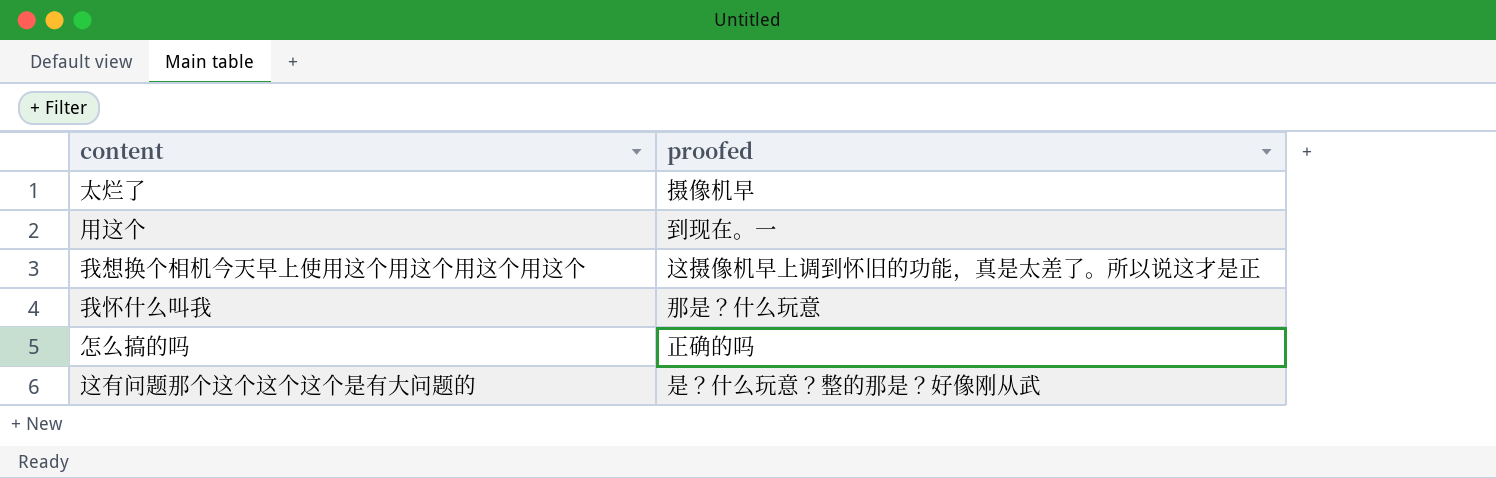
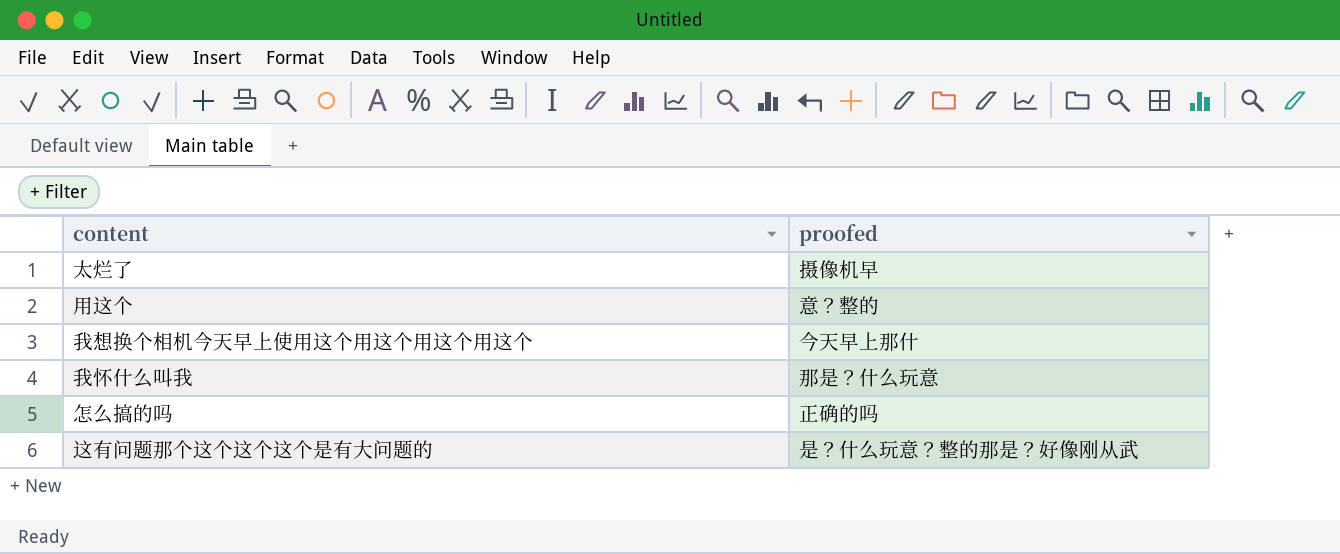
用这个 | proofed: 到现在。一 -> 意？整的
我想换个相机今天早上使用这个用这个用这个用这个 | proofed: 这摄像机早上调到怀旧的功能，真是太差了。所以说这才是正 -> 今天早上那什

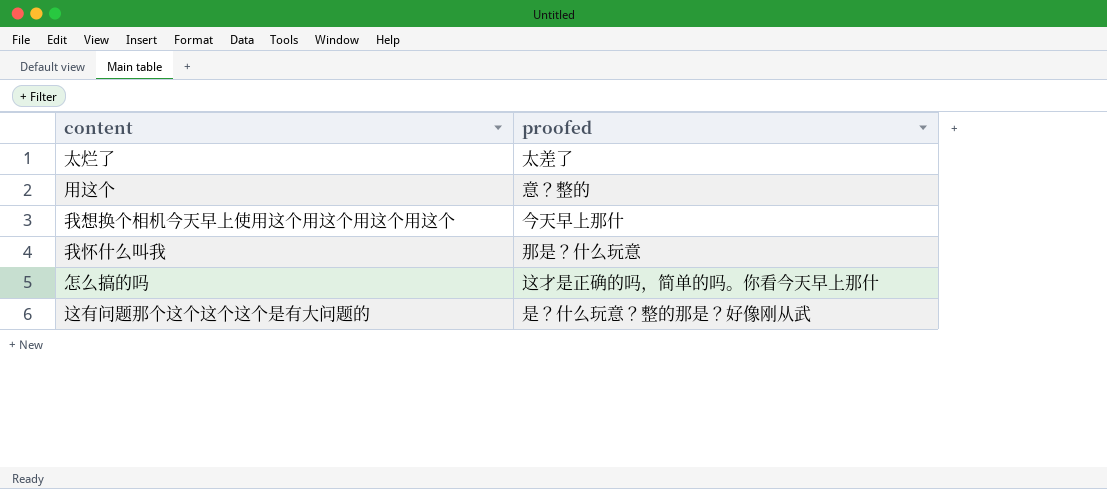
太烂了 | proofed: 摄像机早 -> 太差了
怎么搞的吗 | proofed: 正确的吗 -> 这才是正确的吗，简单的吗。你看今天早上那什

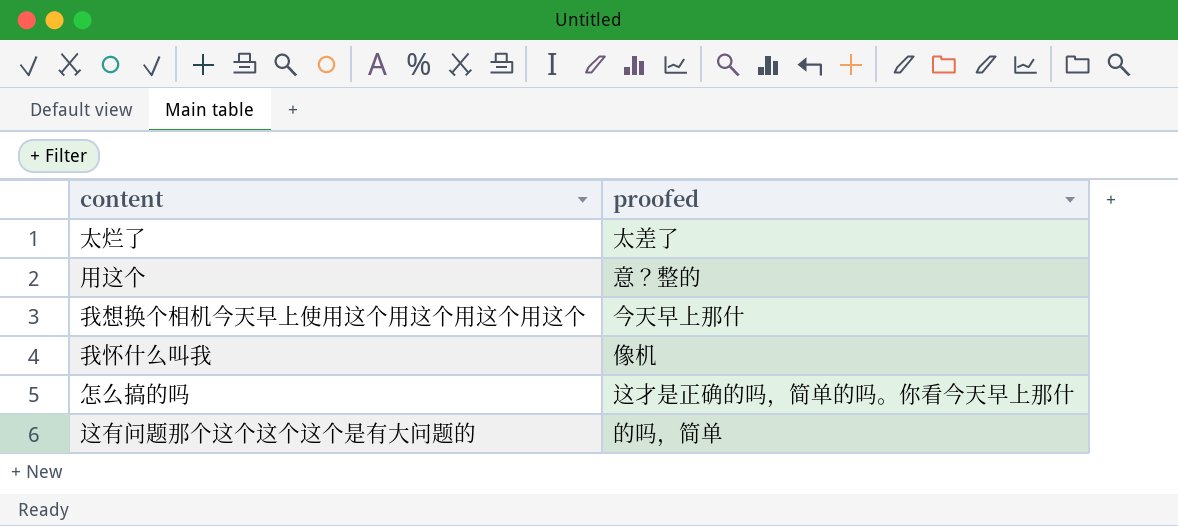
我怀什么叫我 | proofed: 那是？什么玩意 -> 像机
这有问题那个这个这个这个是有大问题的 | proofed: 是？什么玩意？整的那是？好像刚从武 -> 的吗，简单

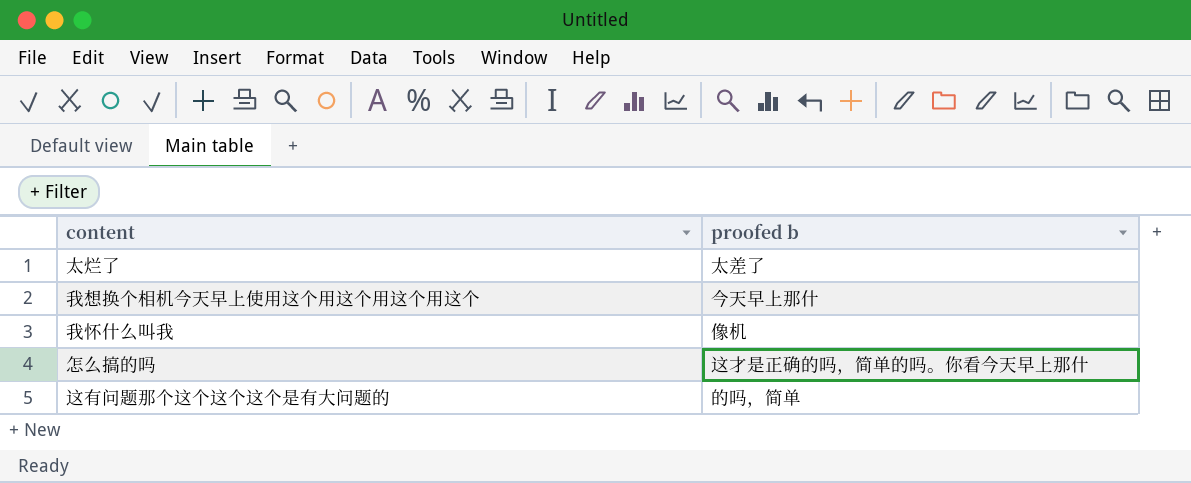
column name: proofed -> proofed b
row 用这个: 意？整的 -> none

